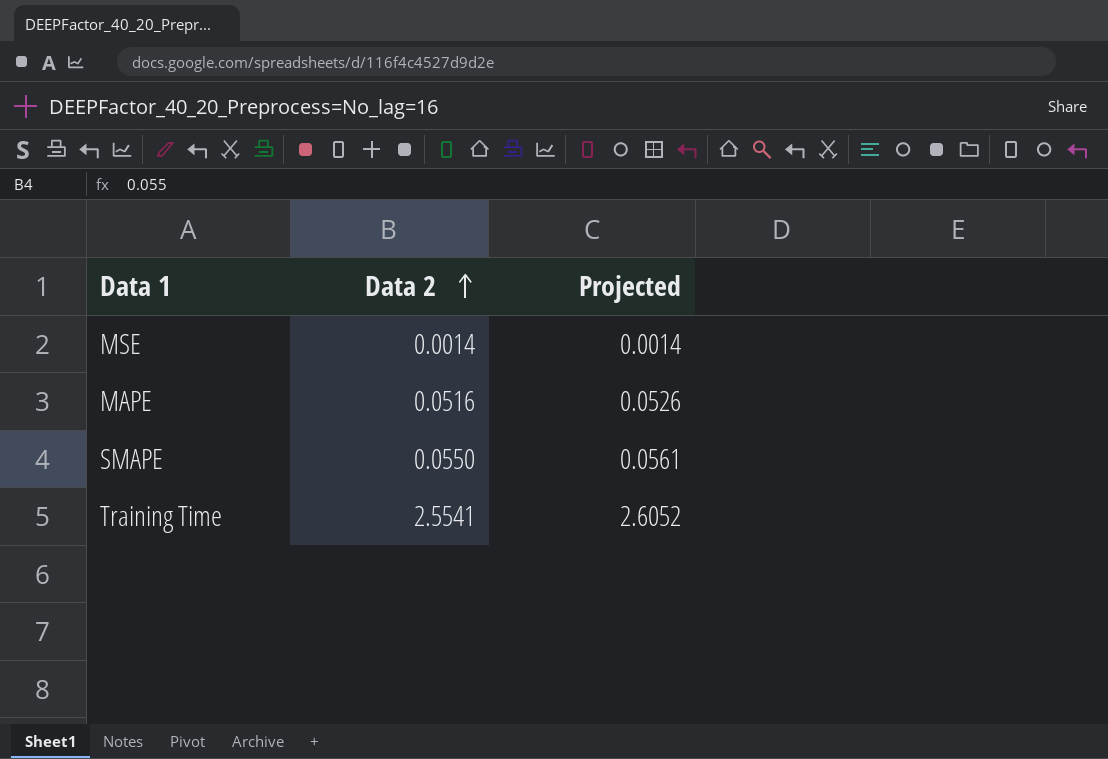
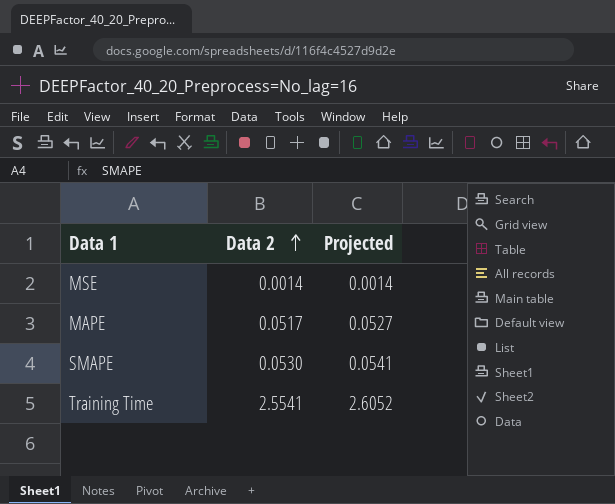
MAPE | Data 2: 0.0516 -> 0.0517
MAPE | Projected: 0.0526 -> 0.0527
SMAPE | Data 2: 0.0550 -> 0.0530
SMAPE | Projected: 0.0561 -> 0.0541

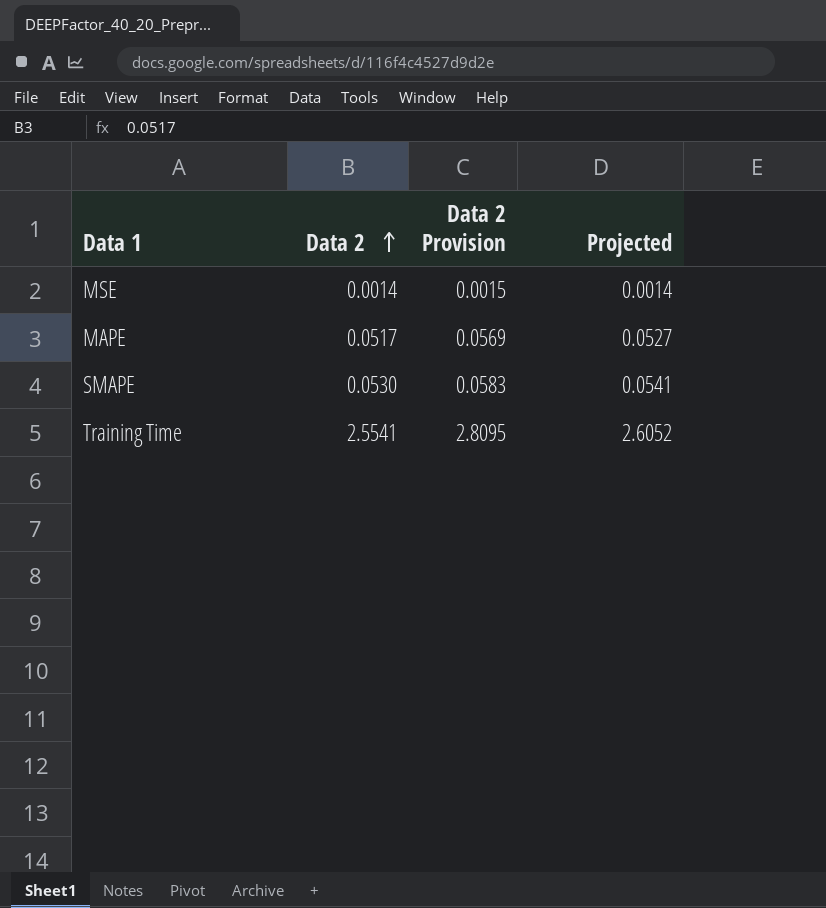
column Data 2 Provision | formula: none -> [Data 2] * 1.1

